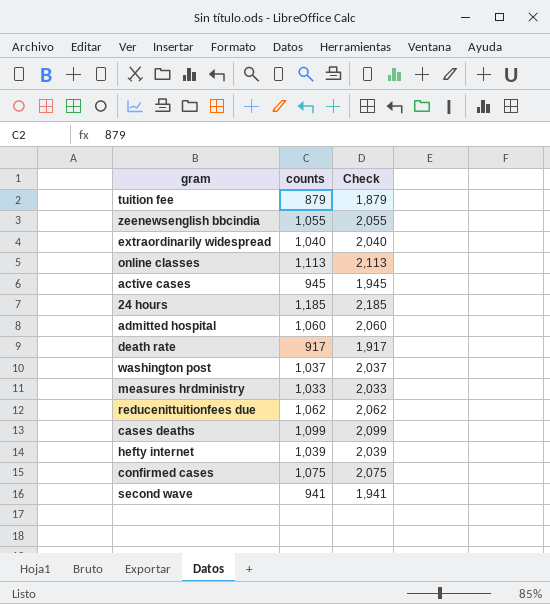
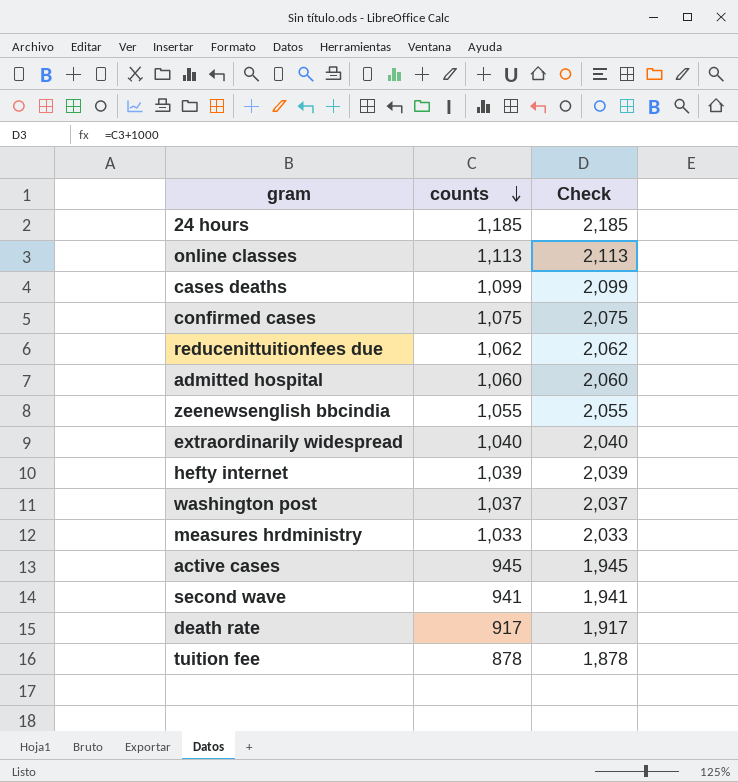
row order: none -> counts descending
tuition fee | counts: 879 -> 878
tuition fee | Check: 1,879 -> 1,878

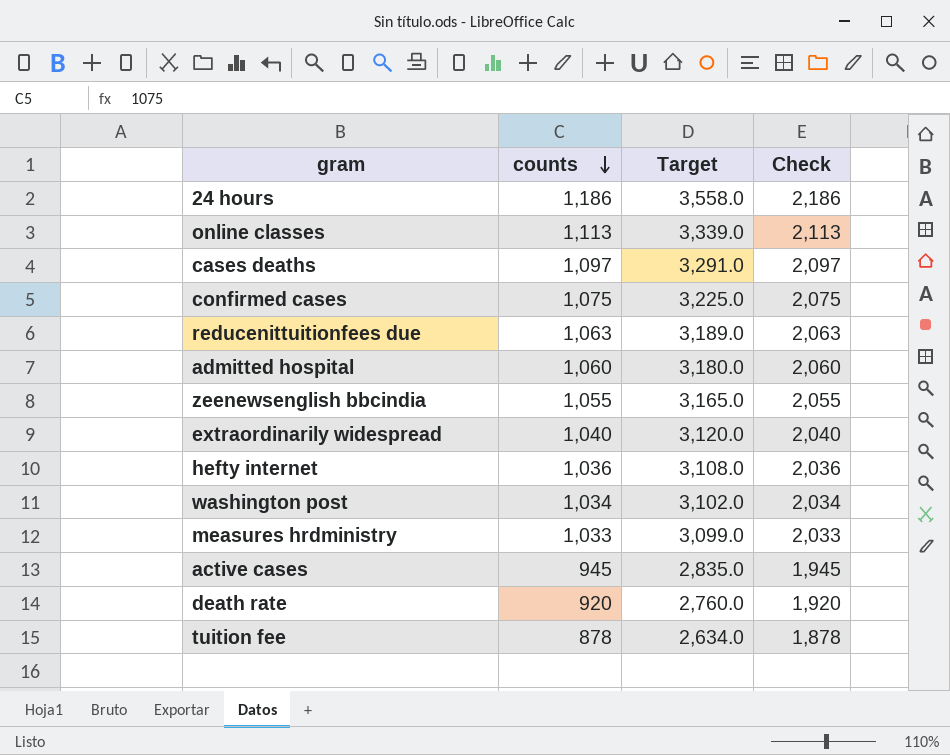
column Target | formula: none -> [counts] * 3
row second wave: 941 | 1,941 -> none
24 hours | counts: 1,185 -> 1,186
24 hours | Check: 2,185 -> 2,186
cases deaths | counts: 1,099 -> 1,097
cases deaths | Check: 2,099 -> 2,097
reducenittuitionfees due | counts: 1,062 -> 1,063
reducenittuitionfees due | Check: 2,062 -> 2,063
hefty internet | counts: 1,039 -> 1,036
hefty internet | Check: 2,039 -> 2,036
washington post | counts: 1,037 -> 1,034
washington post | Check: 2,037 -> 2,034
death rate | counts: 917 -> 920
death rate | Check: 1,917 -> 1,920

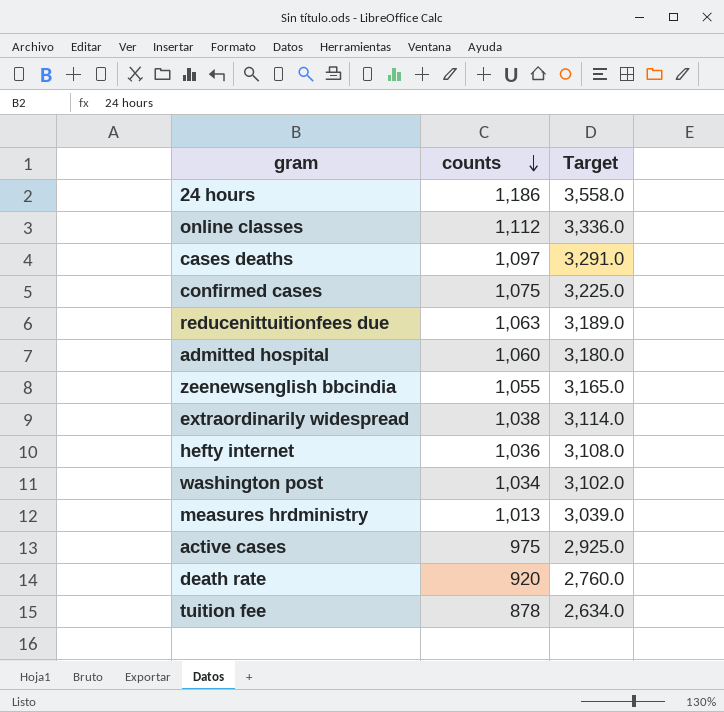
column Check | formula: [counts] + 1000 -> none
online classes | counts: 1,113 -> 1,112
online classes | Target: 3,339.0 -> 3,336.0
extraordinarily widespread | counts: 1,040 -> 1,038
extraordinarily widespread | Target: 3,120.0 -> 3,114.0
measures hrdministry | counts: 1,033 -> 1,013
measures hrdministry | Target: 3,099.0 -> 3,039.0
active cases | counts: 945 -> 975
active cases | Target: 2,835.0 -> 2,925.0

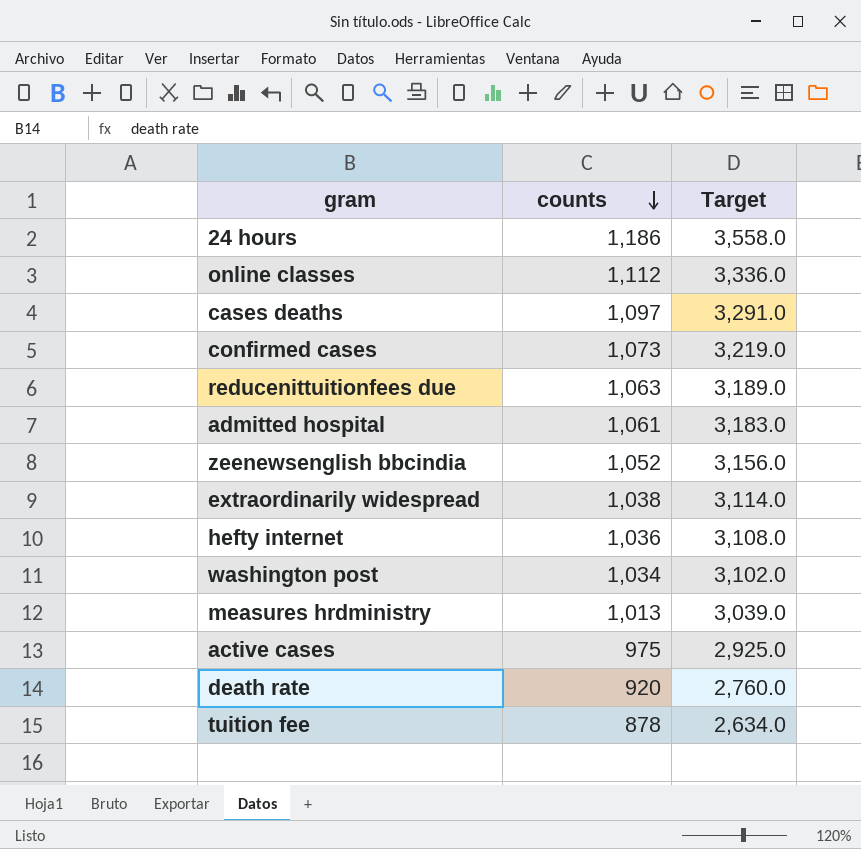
confirmed cases | counts: 1,075 -> 1,073
confirmed cases | Target: 3,225.0 -> 3,219.0
admitted hospital | counts: 1,060 -> 1,061
admitted hospital | Target: 3,180.0 -> 3,183.0
zeenewsenglish bbcindia | counts: 1,055 -> 1,052
zeenewsenglish bbcindia | Target: 3,165.0 -> 3,156.0

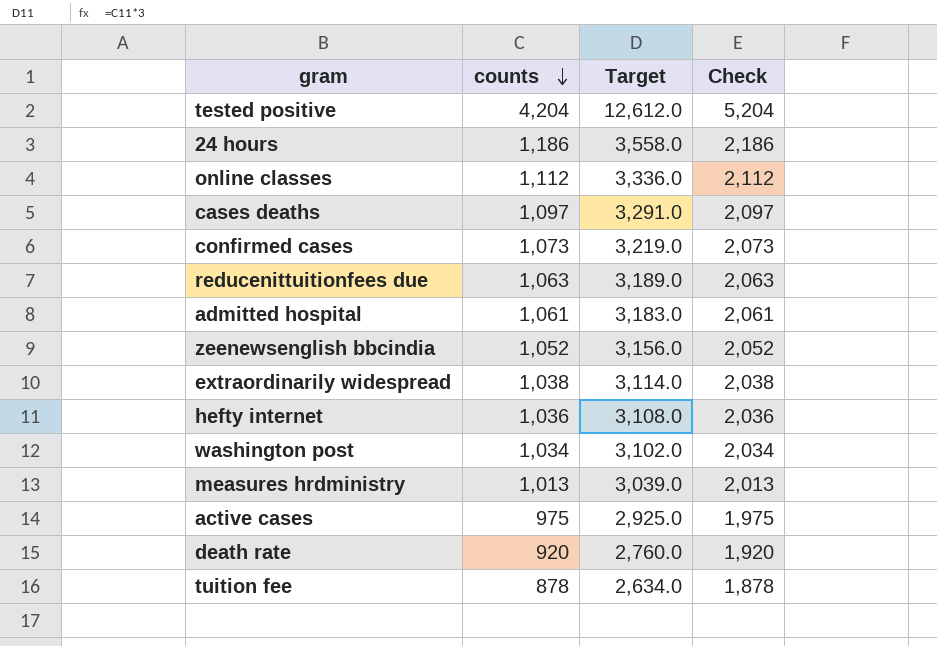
column Check | formula: none -> [counts] + 1000
row tested positive: none -> 4,204 | 12,612.0 | 5,204

